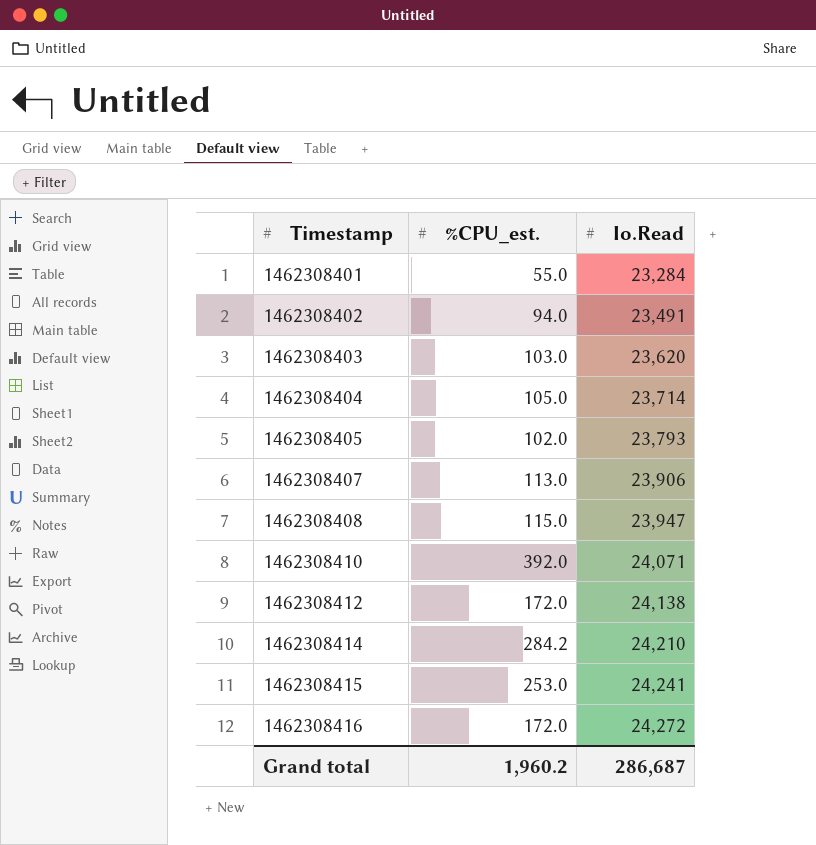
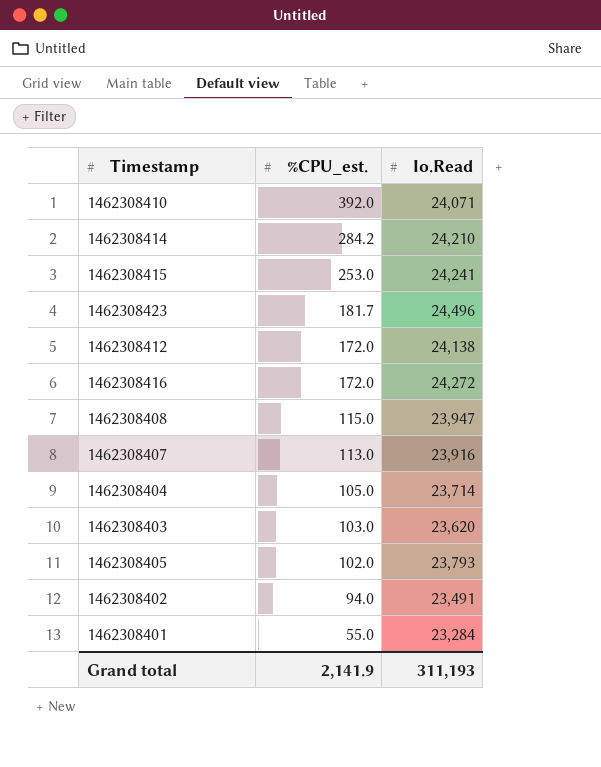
row order: Timestamp ascending -> %CPU_est. descending
row 1462308423: none -> 181.7 | 24,496
1462308407 | Io.Read: 23,906 -> 23,916
Grand total | %CPU_est.: 1,960.2 -> 2,141.9
Grand total | Io.Read: 286,687 -> 311,193

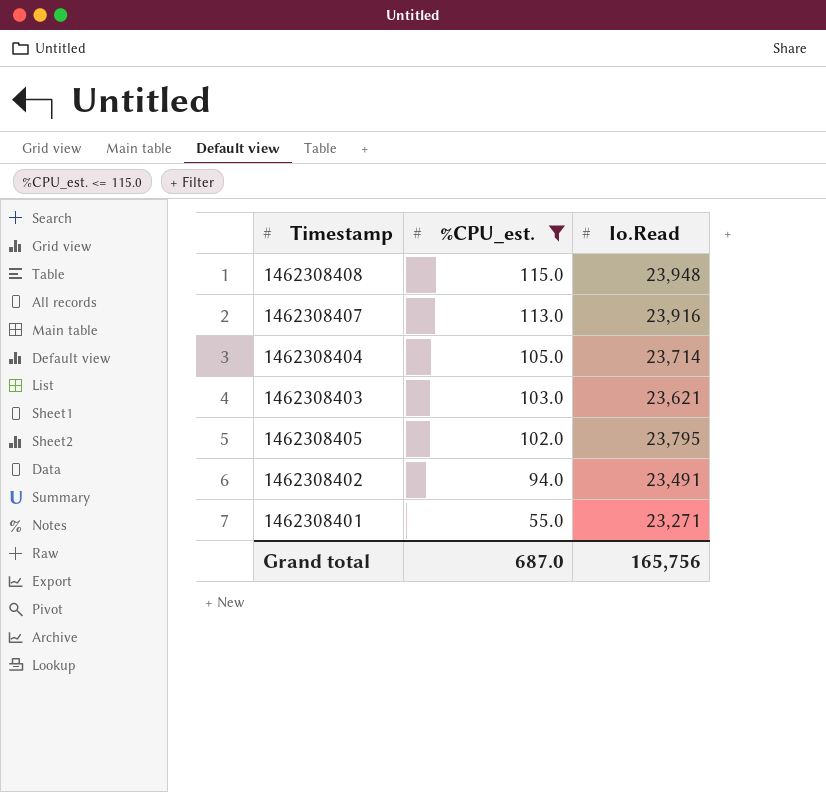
filter: none -> %CPU_est. <= 115.0
1462308408 | Io.Read: 23,947 -> 23,948
1462308403 | Io.Read: 23,620 -> 23,621
1462308405 | Io.Read: 23,793 -> 23,795
1462308401 | Io.Read: 23,284 -> 23,271
Grand total | %CPU_est.: 2,141.9 -> 687.0
Grand total | Io.Read: 311,193 -> 165,756

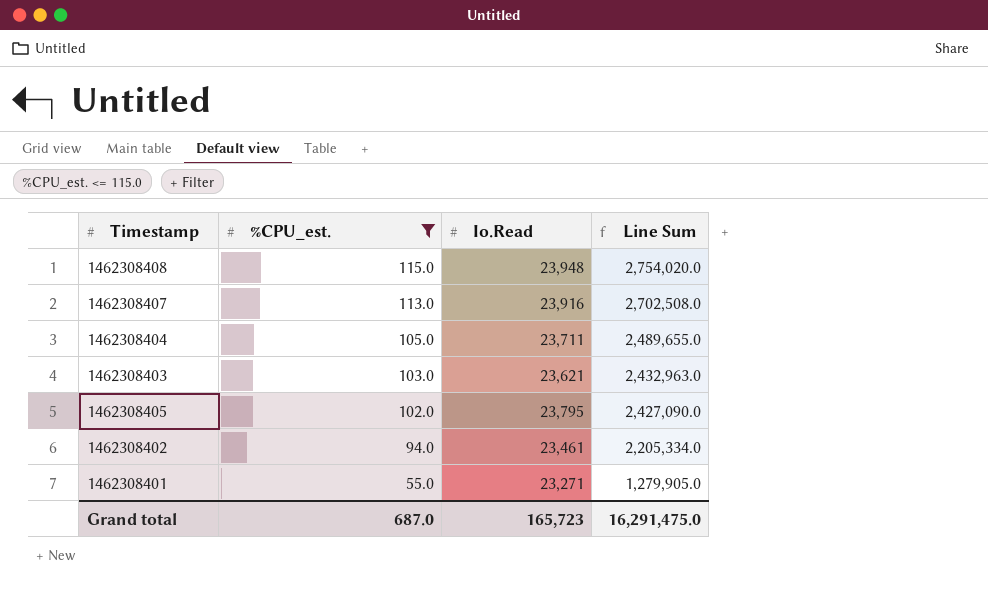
column Line Sum | formula: none -> [%CPU_est.] * [Io.Read]
1462308404 | Io.Read: 23,714 -> 23,711
1462308402 | Io.Read: 23,491 -> 23,461
Grand total | Io.Read: 165,756 -> 165,723

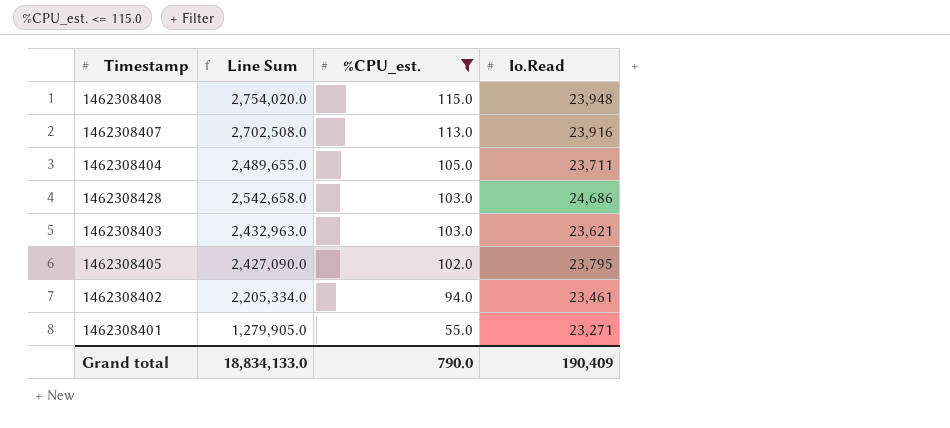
column Line Sum | position: 4 -> 2
row 1462308428: none -> 2,542,658.0 | 103.0 | 24,686
Grand total | Line Sum: 16,291,475.0 -> 18,834,133.0
Grand total | %CPU_est.: 687.0 -> 790.0
Grand total | Io.Read: 165,723 -> 190,409

